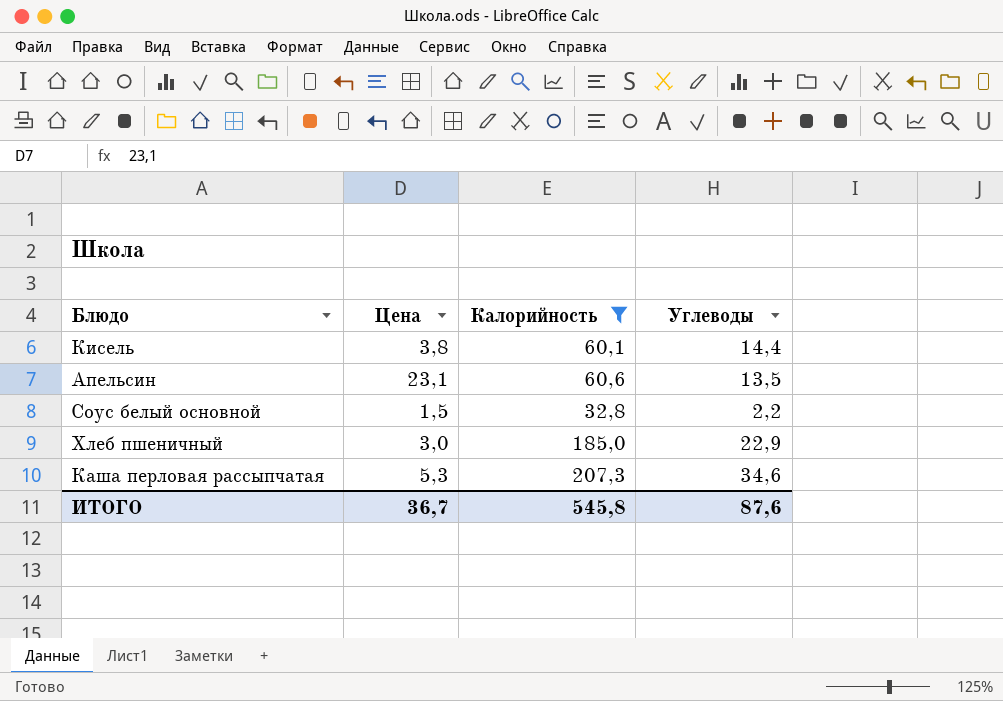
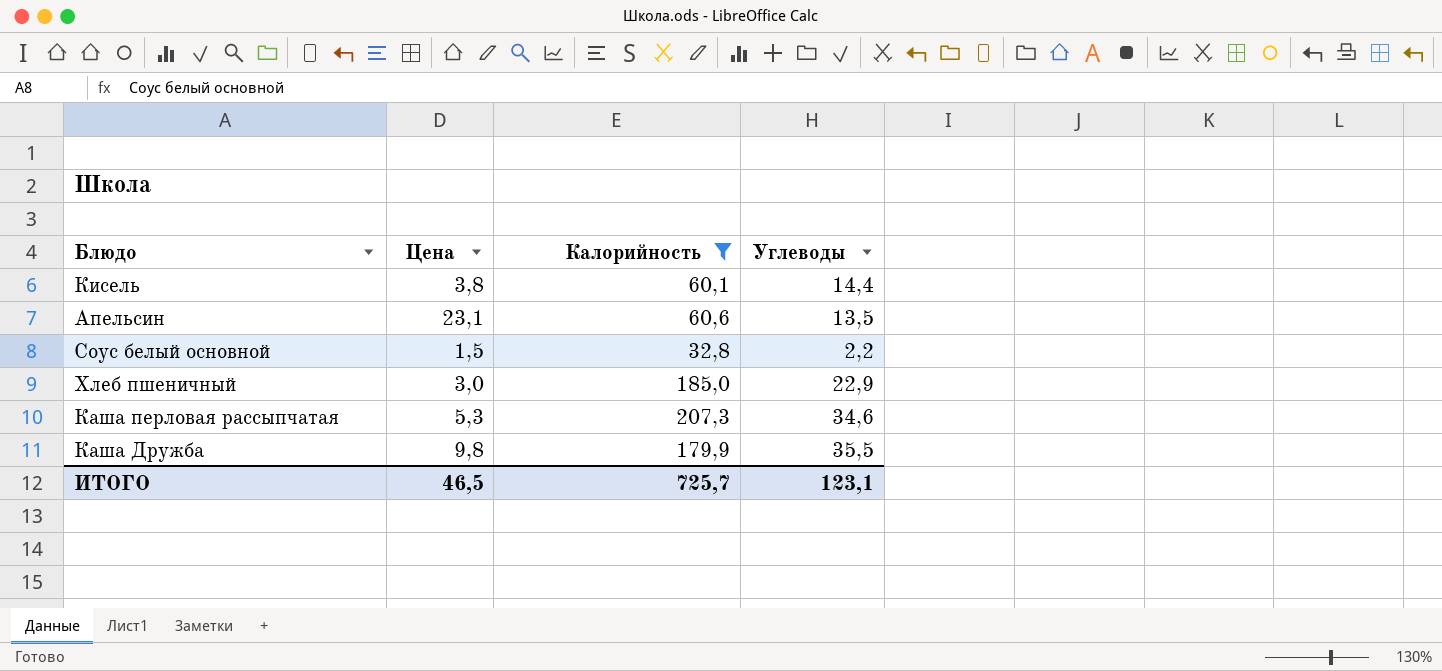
row Каша Дружба: none -> 9,8 | 179,9 | 35,5
ИТОГО | Цена: 36,7 -> 46,5
ИТОГО | Калорийность: 545,8 -> 725,7
ИТОГО | Углеводы: 87,6 -> 123,1

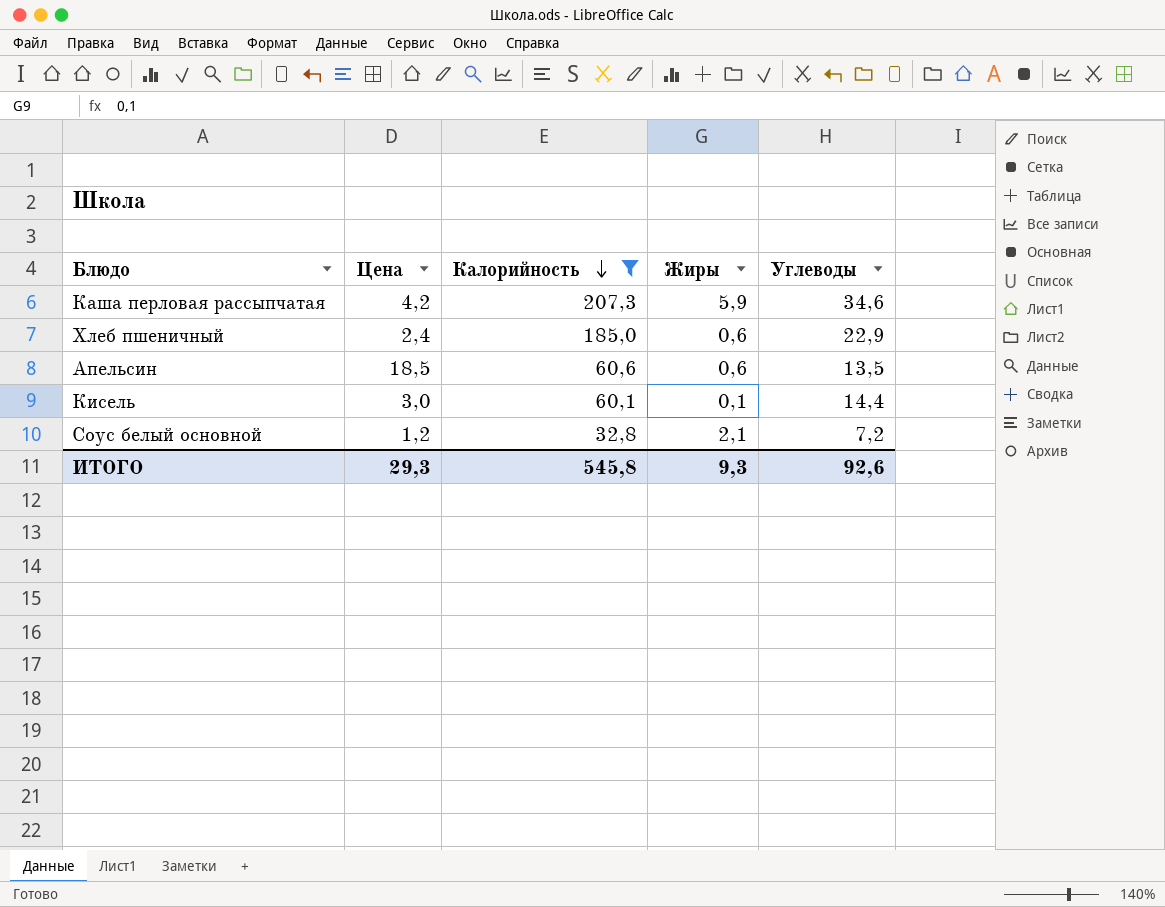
row order: none -> Калорийность descending
column Жиры | position: none -> 4
row Каша Дружба: 9,8 | 179,9 | 35,5 -> none
Каша перловая рассыпчатая | Цена: 5,3 -> 4,2
Хлеб пшеничный | Цена: 3,0 -> 2,4
Апельсин | Цена: 23,1 -> 18,5
Кисель | Цена: 3,8 -> 3,0
Соус белый основной | Цена: 1,5 -> 1,2
Соус белый основной | Углеводы: 2,2 -> 7,2
ИТОГО | Цена: 46,5 -> 29,3
ИТОГО | Калорийность: 725,7 -> 545,8
ИТОГО | Углеводы: 123,1 -> 92,6

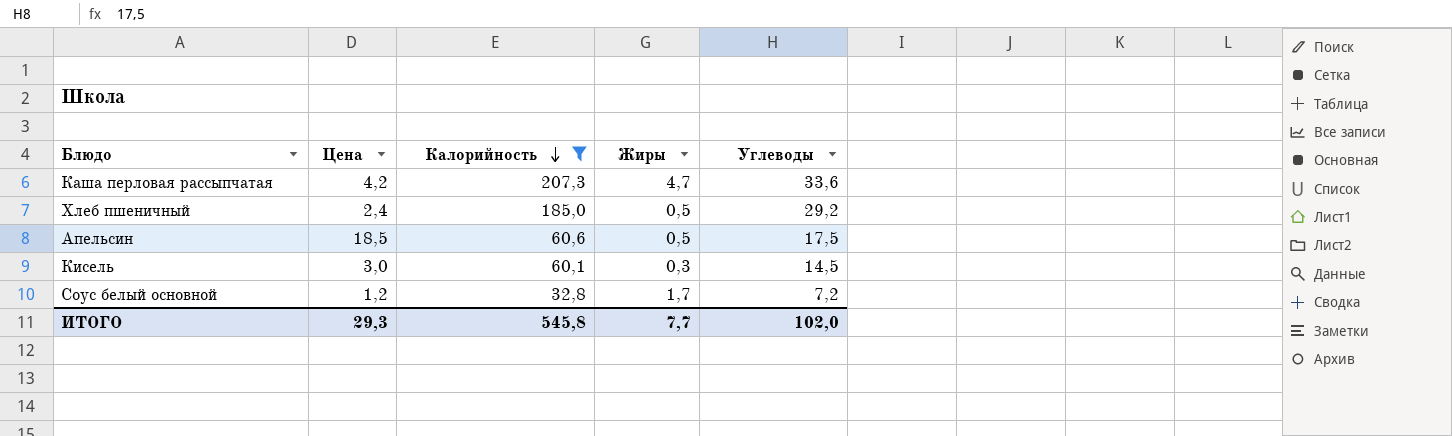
Каша перловая рассыпчатая | Жиры: 5,9 -> 4,7
Каша перловая рассыпчатая | Углеводы: 34,6 -> 33,6
Хлеб пшеничный | Жиры: 0,6 -> 0,5
Хлеб пшеничный | Углеводы: 22,9 -> 29,2
Апельсин | Жиры: 0,6 -> 0,5
Апельсин | Углеводы: 13,5 -> 17,5
Кисель | Жиры: 0,1 -> 0,3
Кисель | Углеводы: 14,4 -> 14,5
Соус белый основной | Жиры: 2,1 -> 1,7
ИТОГО | Жиры: 9,3 -> 7,7
ИТОГО | Углеводы: 92,6 -> 102,0

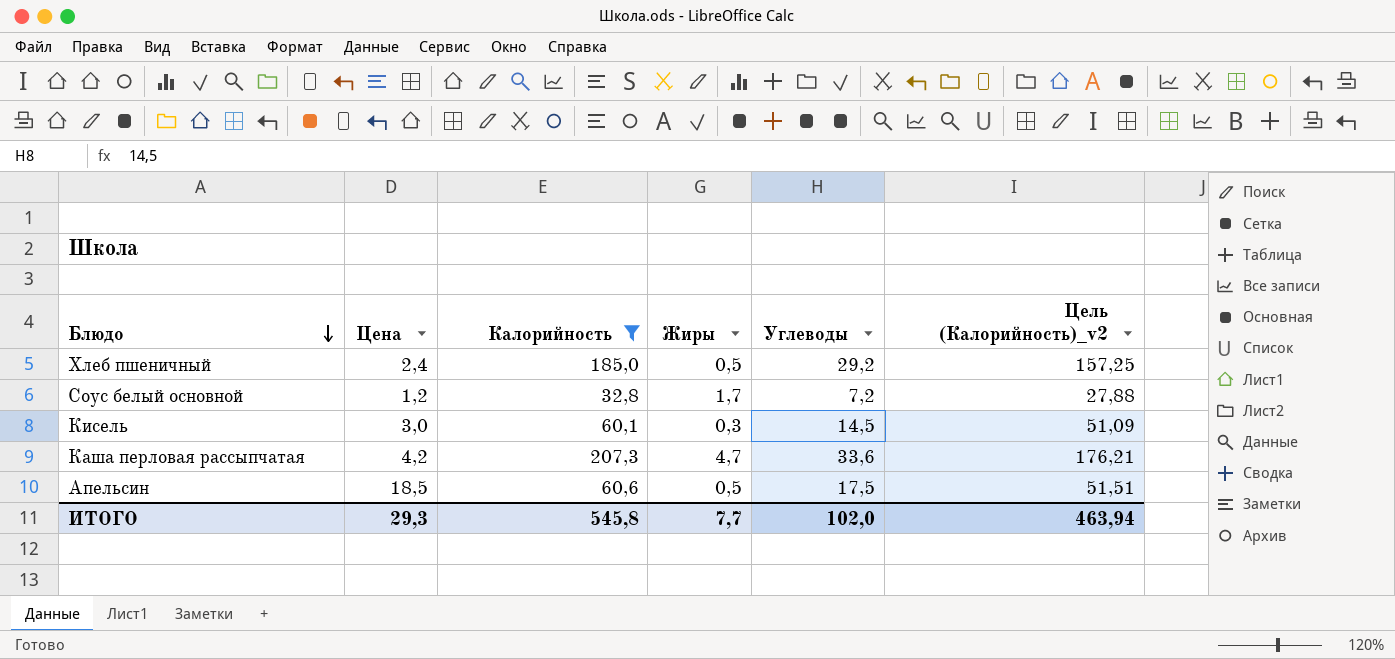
row order: Калорийность descending -> Блюдо descending
column Цель (Калорийность)_v2 | formula: none -> [Калорийность] * 0,85

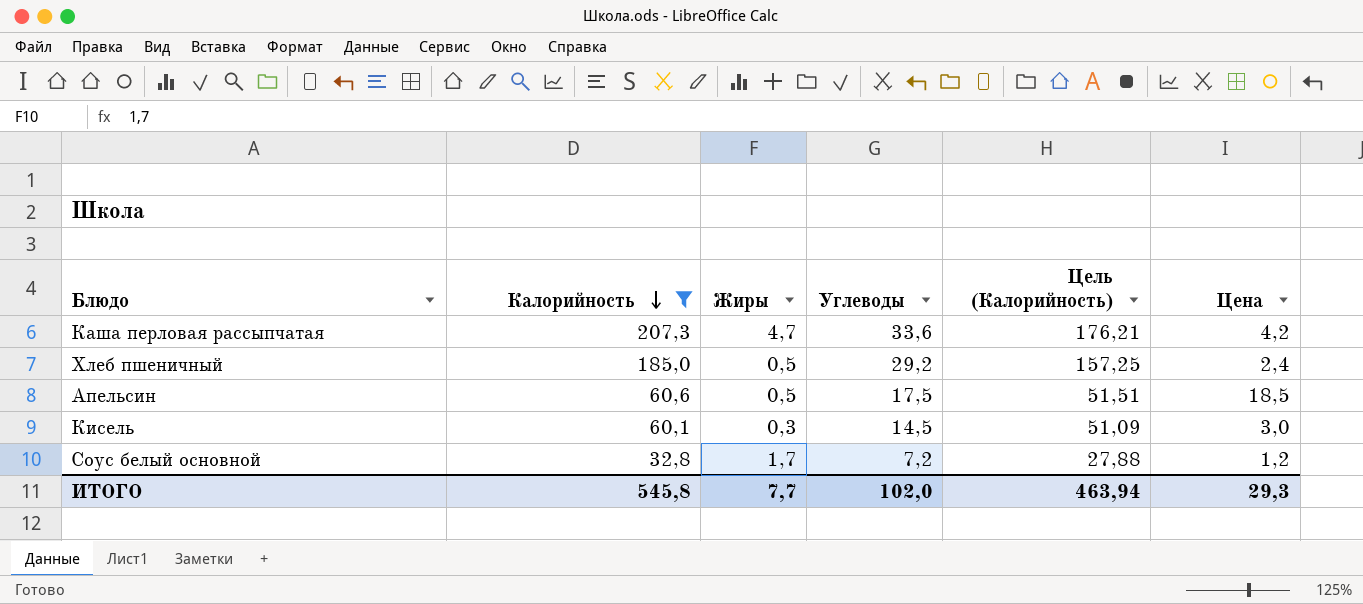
row order: Блюдо descending -> Калорийность descending
column name: Цель (Калорийность)_v2 -> Цель (Калорийность)
column Цена | position: 2 -> 6

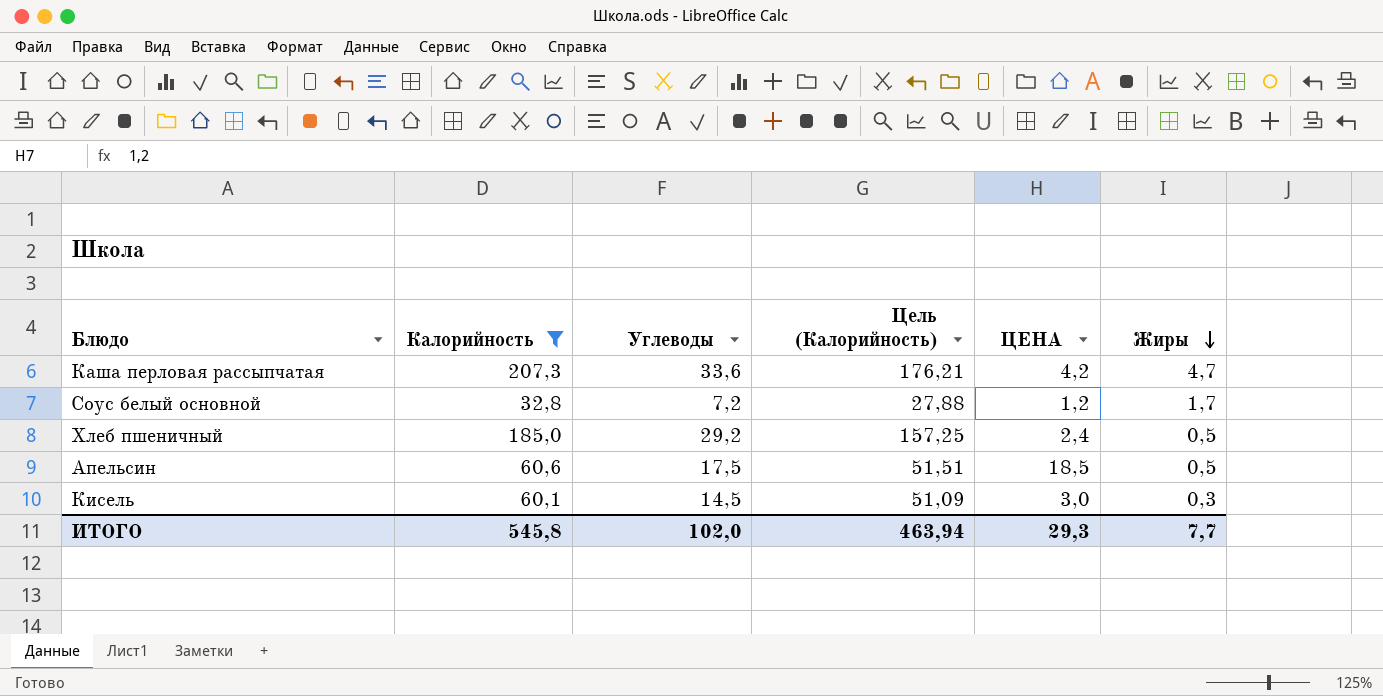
row order: Калорийность descending -> Жиры descending
column name: Цена -> ЦЕНА
column Жиры | position: 3 -> 6

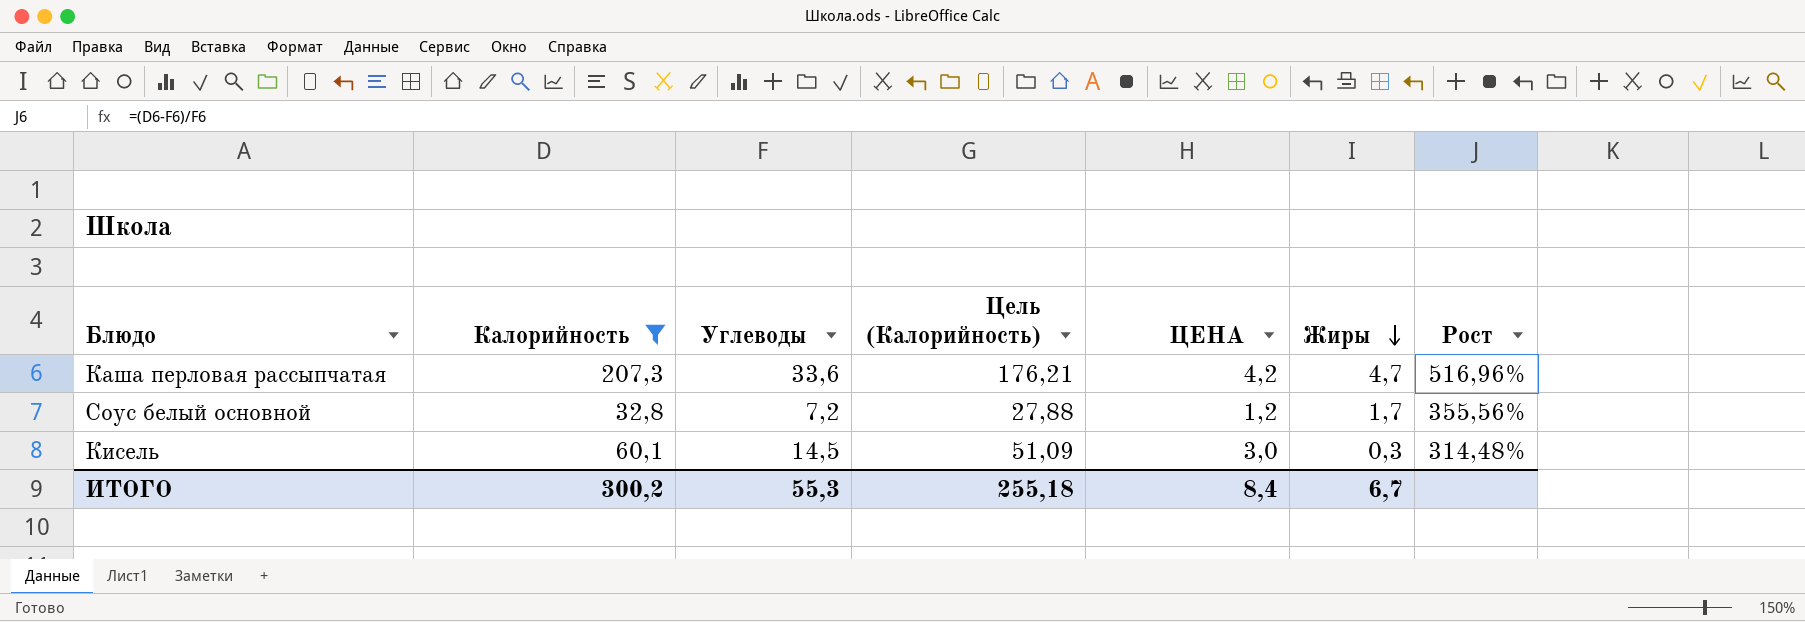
column Рост | formula: none -> ([Калорийность] - [Углеводы]) / [Углеводы]
row Хлеб пшеничный: 185,0 | 29,2 | 157,25 | 2,4 | 0,5 -> none
row Апельсин: 60,6 | 17,5 | 51,51 | 18,5 | 0,5 -> none
ИТОГО | Калорийность: 545,8 -> 300,2
ИТОГО | Углеводы: 102,0 -> 55,3
ИТОГО | Цель (Калорийность): 463,94 -> 255,18
ИТОГО | ЦЕНА: 29,3 -> 8,4
ИТОГО | Жиры: 7,7 -> 6,7

